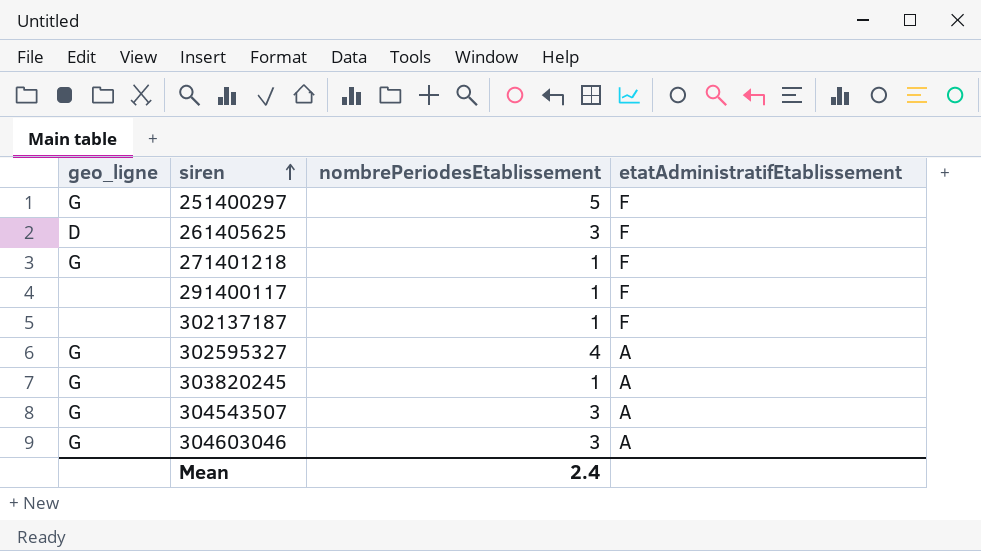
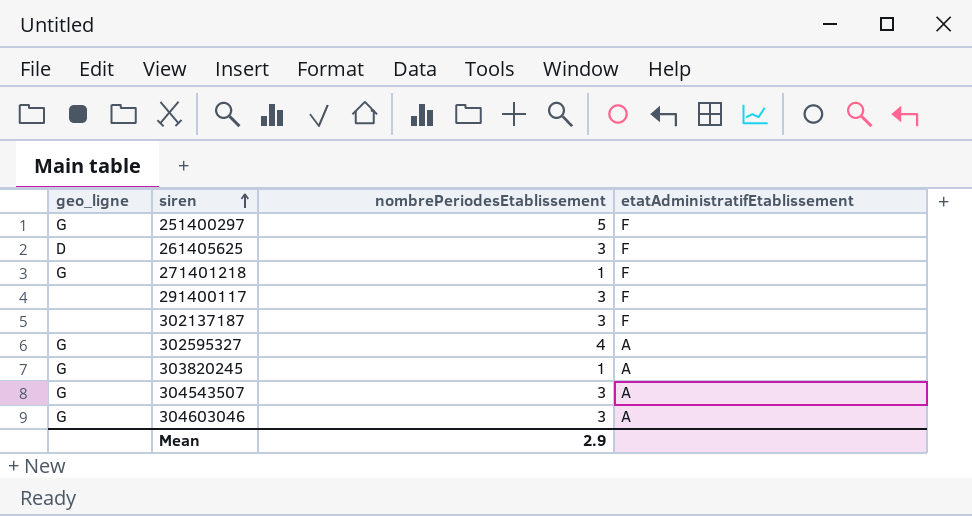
291400117 | nombrePeriodesEtablissement: 1 -> 3
302137187 | nombrePeriodesEtablissement: 1 -> 3
Mean | nombrePeriodesEtablissement: 2.4 -> 2.9

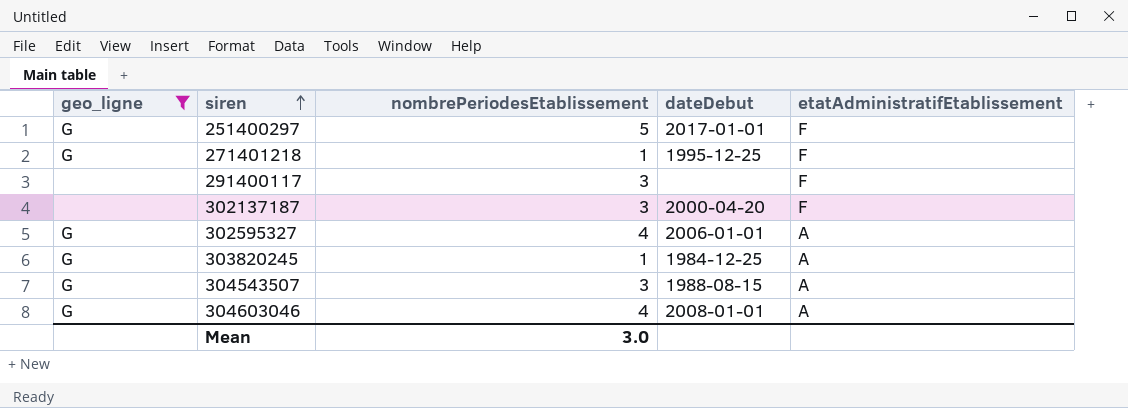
filter: none -> geo_ligne != D
column dateDebut | position: none -> 4
304603046 | nombrePeriodesEtablissement: 3 -> 4
Mean | nombrePeriodesEtablissement: 2.9 -> 3.0

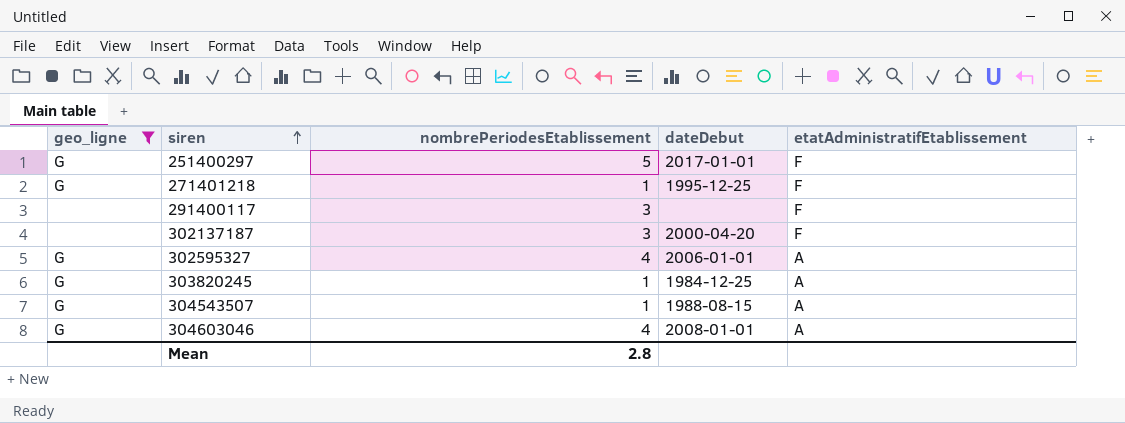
304543507 | nombrePeriodesEtablissement: 3 -> 1
Mean | nombrePeriodesEtablissement: 3.0 -> 2.8

